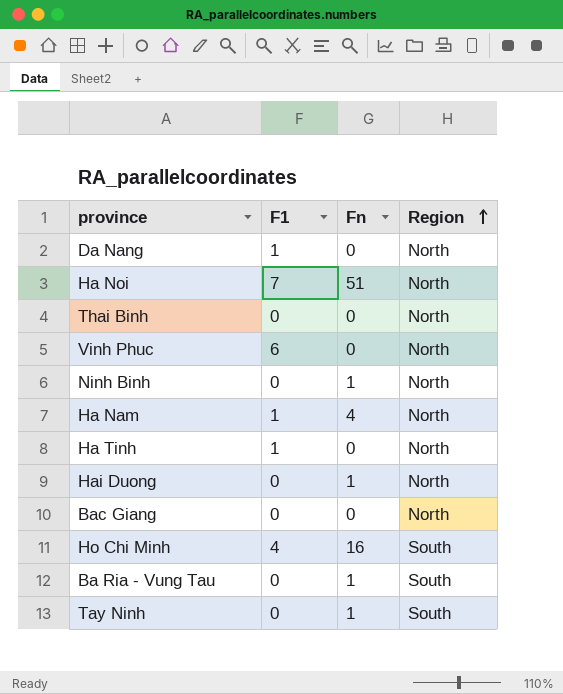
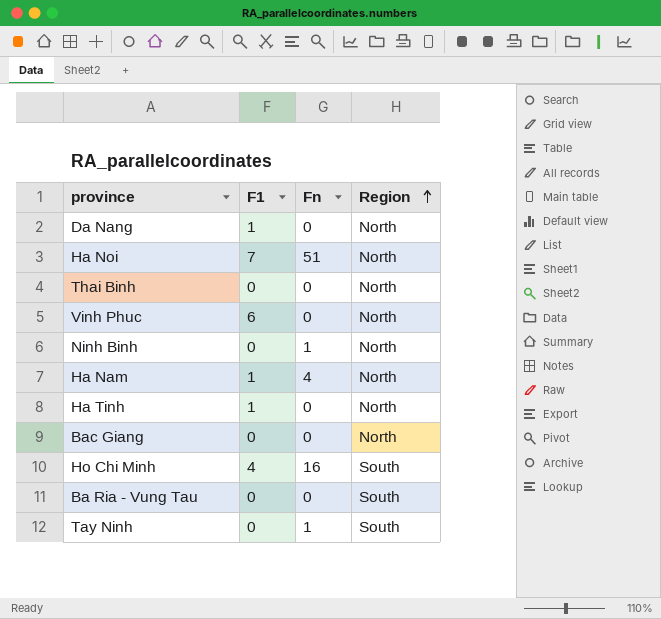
row Hai Duong: 0 | 1 | North -> none
Ba Ria - Vung Tau | Fn: 1 -> 0

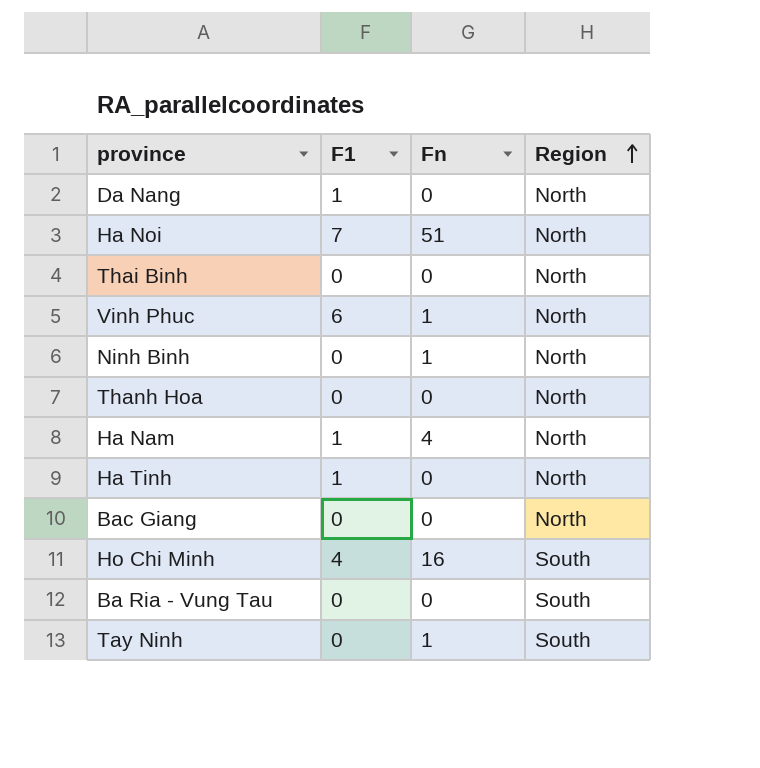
Vinh Phuc | Fn: 0 -> 1
row Thanh Hoa: none -> 0 | 0 | North

